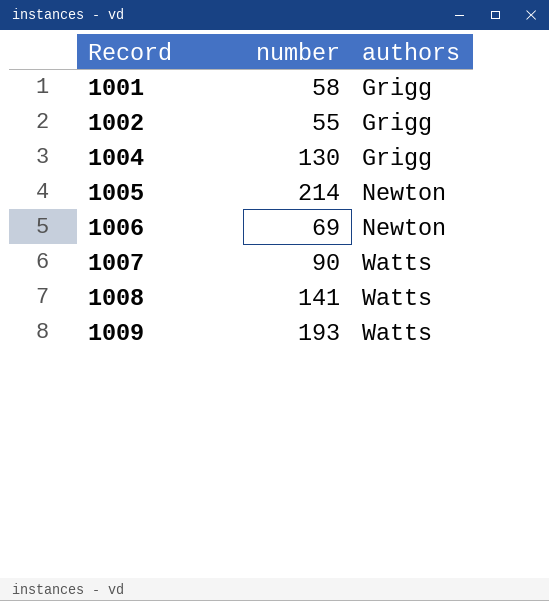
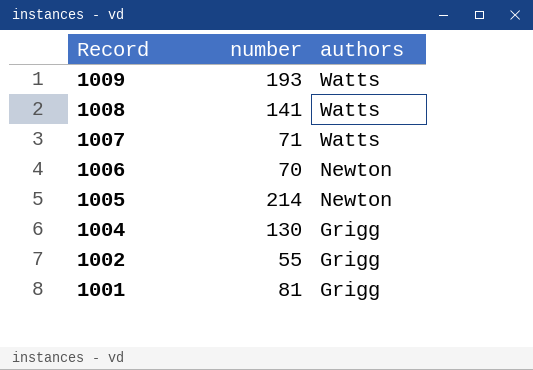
row order: Record ascending -> Record descending
1007 | number: 90 -> 71
1006 | number: 69 -> 70
1001 | number: 58 -> 81

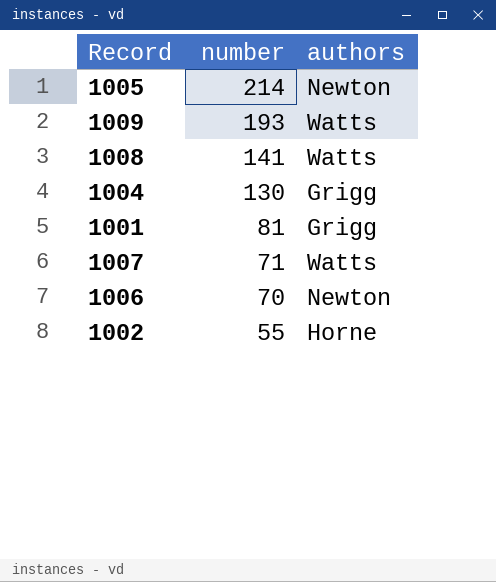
row order: Record descending -> number descending
1002 | authors: Grigg -> Horne

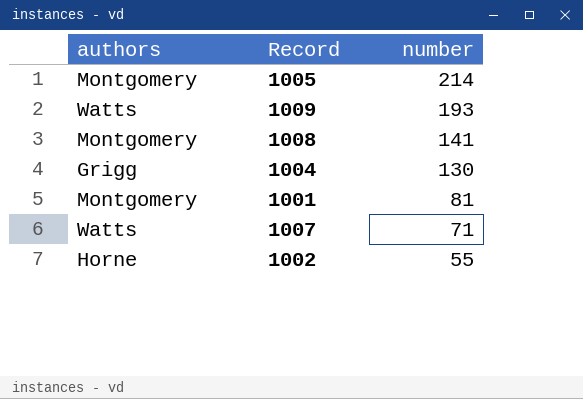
column authors | position: 3 -> 1
row 1006: 70 | Newton -> none
1005 | authors: Newton -> Montgomery
1008 | authors: Watts -> Montgomery
1001 | authors: Grigg -> Montgomery

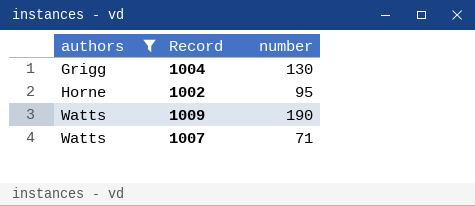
filter: none -> authors != Montgomery
row order: number descending -> authors ascending
1002 | number: 55 -> 95
1009 | number: 193 -> 190

